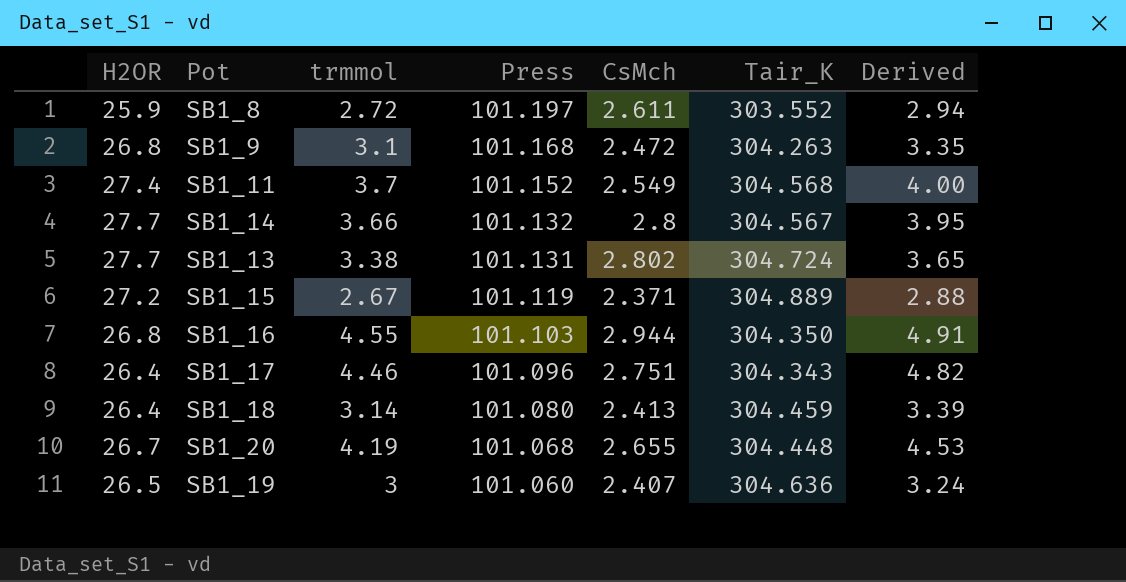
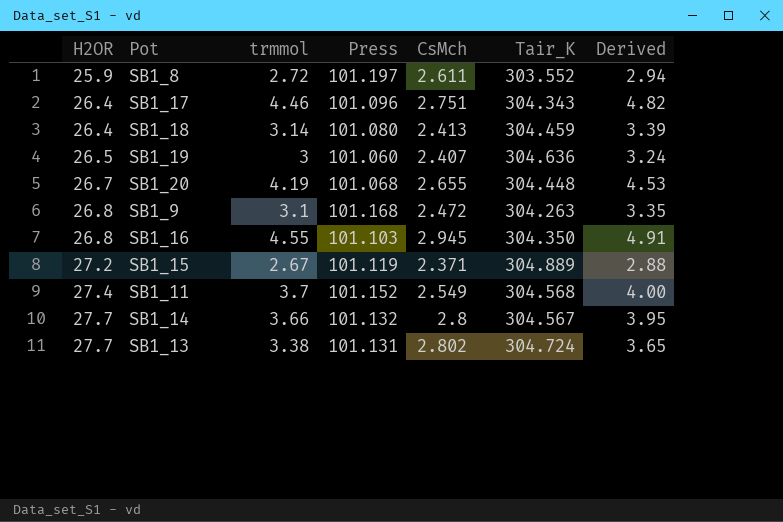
row order: Press descending -> H2OR ascending
SB1_16 | CsMch: 2.944 -> 2.945

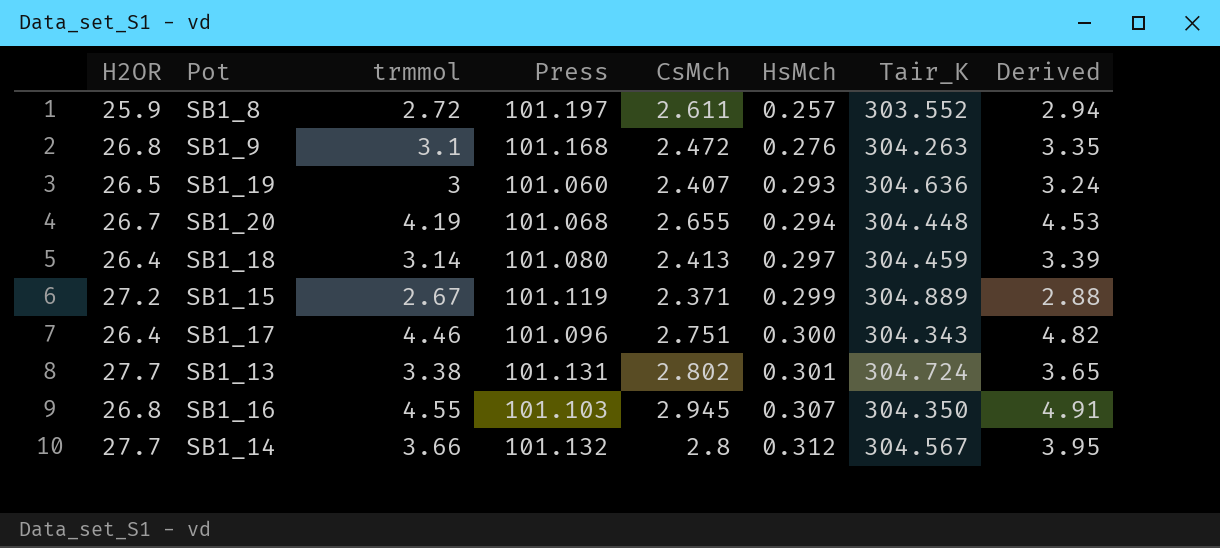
row order: H2OR ascending -> HsMch ascending
column HsMch | position: none -> 6
row SB1_11: 27.4 | 3.7 | 101.152 | 2.549 | 304.568 | 4.00 -> none

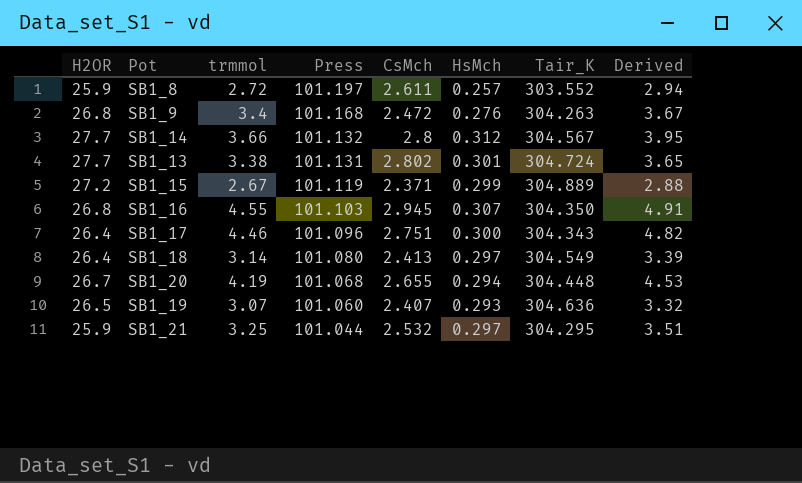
row order: HsMch ascending -> Press descending
SB1_9 | trmmol: 3.1 -> 3.4
SB1_9 | Derived: 3.35 -> 3.67
SB1_18 | Tair_K: 304.459 -> 304.549
SB1_19 | trmmol: 3 -> 3.07
SB1_19 | Derived: 3.24 -> 3.32
row SB1_21: none -> 25.9 | 3.25 | 101.044 | 2.532 | 0.297 | 304.295 | 3.51

